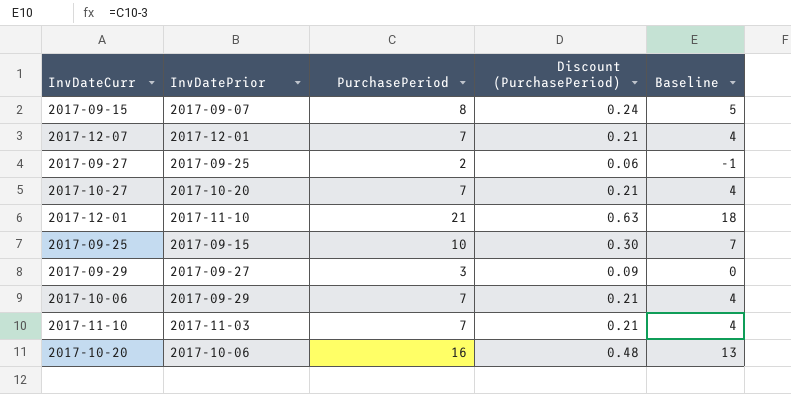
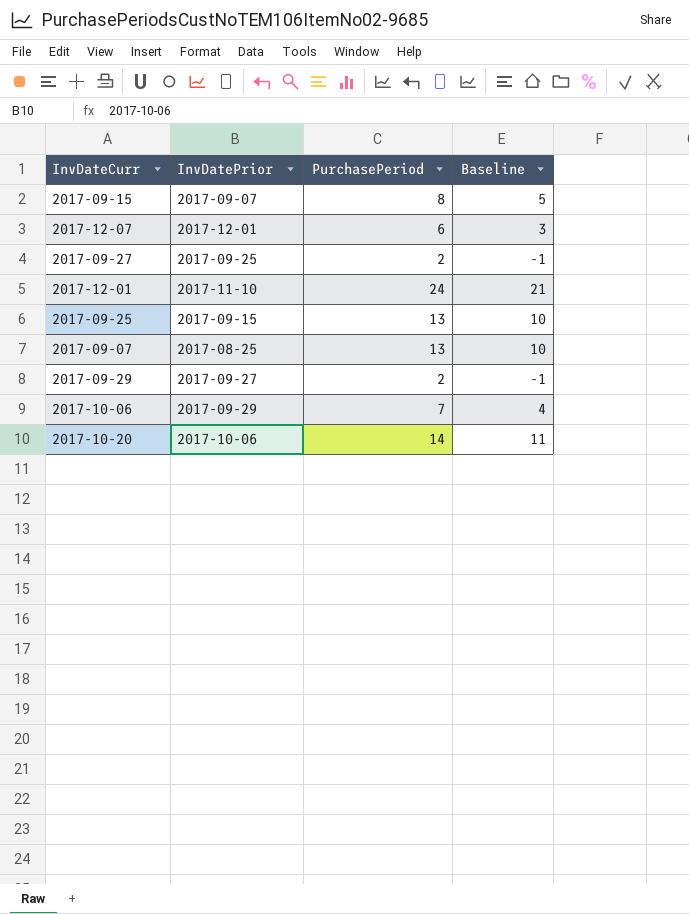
column Discount (PurchasePeriod) | formula: [PurchasePeriod] * 0.03 -> none
row 2017-10-27: 2017-10-20 | 7 | 0.21 | 4 -> none
row 2017-11-10: 2017-11-03 | 7 | 0.21 | 4 -> none
2017-12-07 | PurchasePeriod: 7 -> 6
2017-12-07 | Baseline: 4 -> 3
2017-12-01 | PurchasePeriod: 21 -> 24
2017-12-01 | Baseline: 18 -> 21
2017-09-25 | PurchasePeriod: 10 -> 13
2017-09-25 | Baseline: 7 -> 10
row 2017-09-07: none -> 2017-08-25 | 13 | 10
2017-09-29 | PurchasePeriod: 3 -> 2
2017-09-29 | Baseline: 0 -> -1
2017-10-20 | PurchasePeriod: 16 -> 14
2017-10-20 | Baseline: 13 -> 11

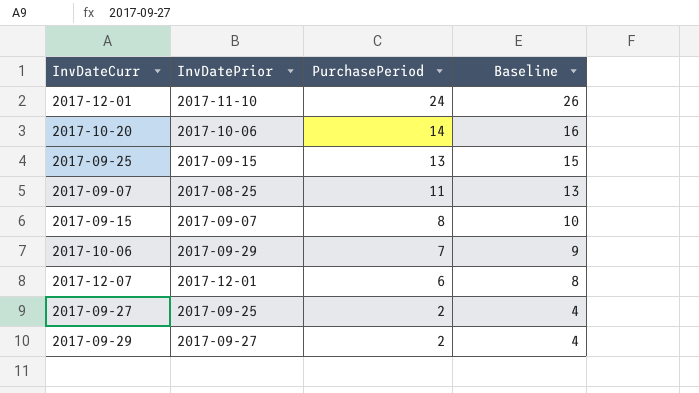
row order: none -> PurchasePeriod descending
column Baseline | formula: [PurchasePeriod] - 3 -> [PurchasePeriod] + 2
2017-09-07 | PurchasePeriod: 13 -> 11

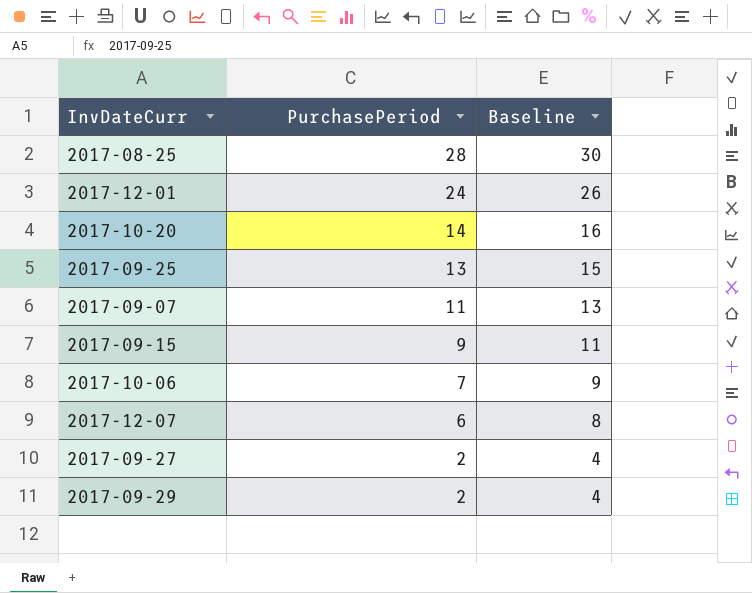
column InvDatePrior | position: 2 -> none
row 2017-08-25: none -> 28 | 30
2017-09-15 | PurchasePeriod: 8 -> 9
2017-09-15 | Baseline: 10 -> 11

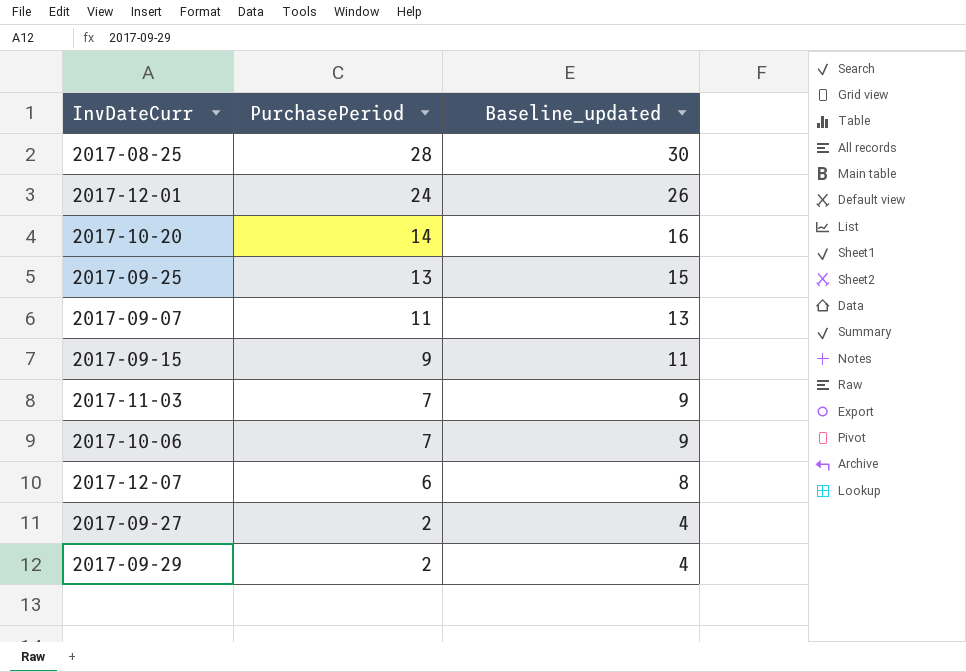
column name: Baseline -> Baseline_updated
row 2017-11-03: none -> 7 | 9

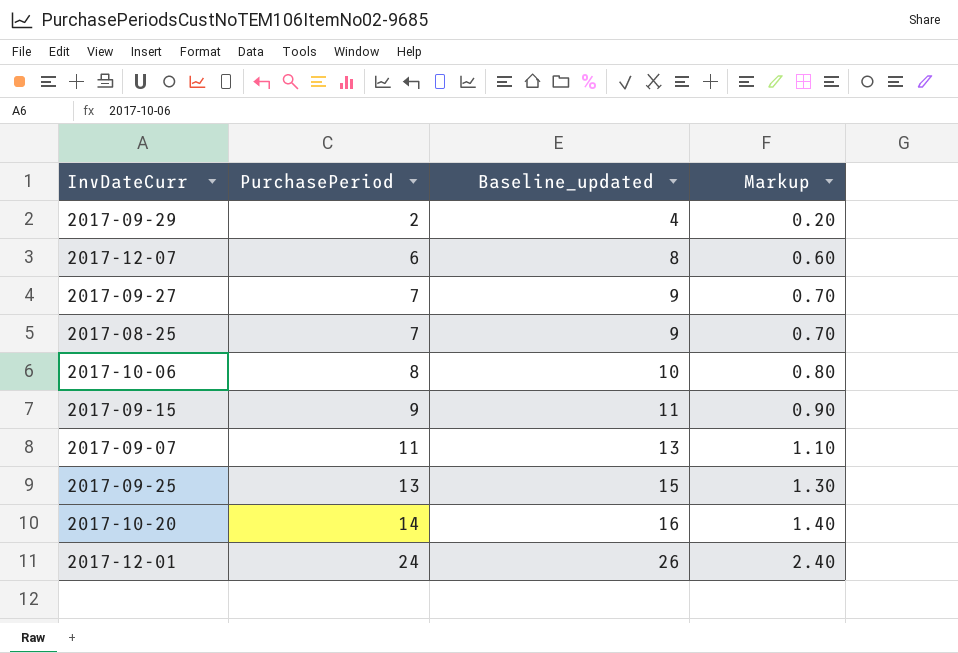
row order: PurchasePeriod descending -> PurchasePeriod ascending
column Markup | formula: none -> [PurchasePeriod] * 0.1
row 2017-11-03: 7 | 9 -> none
2017-09-27 | PurchasePeriod: 2 -> 7
2017-09-27 | Baseline_updated: 4 -> 9
2017-08-25 | PurchasePeriod: 28 -> 7
2017-08-25 | Baseline_updated: 30 -> 9
2017-10-06 | PurchasePeriod: 7 -> 8
2017-10-06 | Baseline_updated: 9 -> 10

